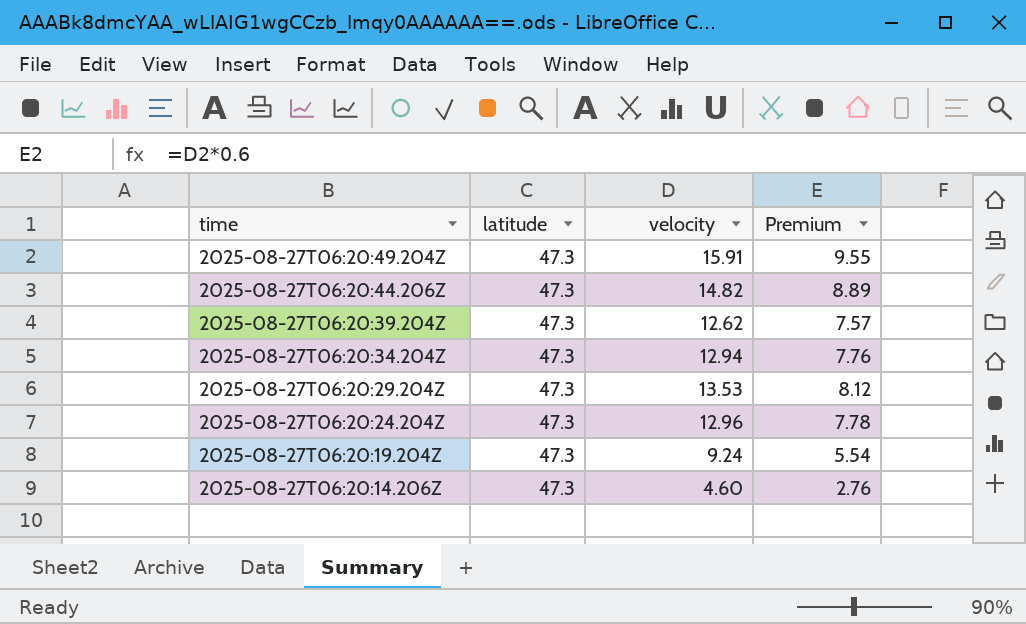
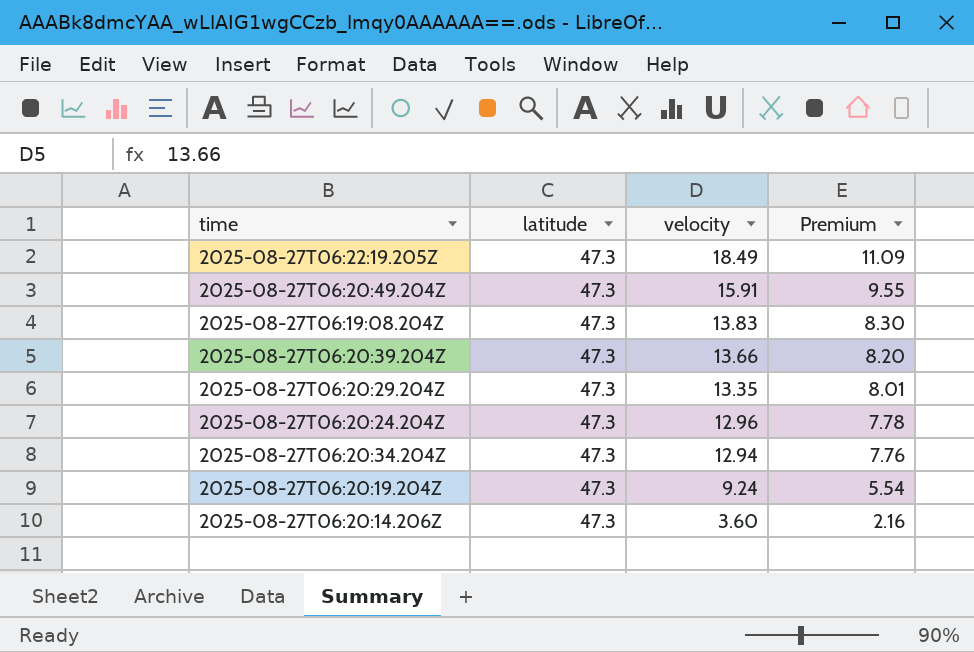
row order: time descending -> velocity descending
row 2025-08-27T06:20:44.206Z: 47.3 | 14.82 | 8.89 -> none
row 2025-08-27T06:22:19.205Z: none -> 47.3 | 18.49 | 11.09
row 2025-08-27T06:19:08.204Z: none -> 47.3 | 13.83 | 8.30
2025-08-27T06:20:39.204Z | velocity: 12.62 -> 13.66
2025-08-27T06:20:39.204Z | Premium: 7.57 -> 8.20
2025-08-27T06:20:29.204Z | velocity: 13.53 -> 13.35
2025-08-27T06:20:29.204Z | Premium: 8.12 -> 8.01
2025-08-27T06:20:14.206Z | velocity: 4.60 -> 3.60
2025-08-27T06:20:14.206Z | Premium: 2.76 -> 2.16

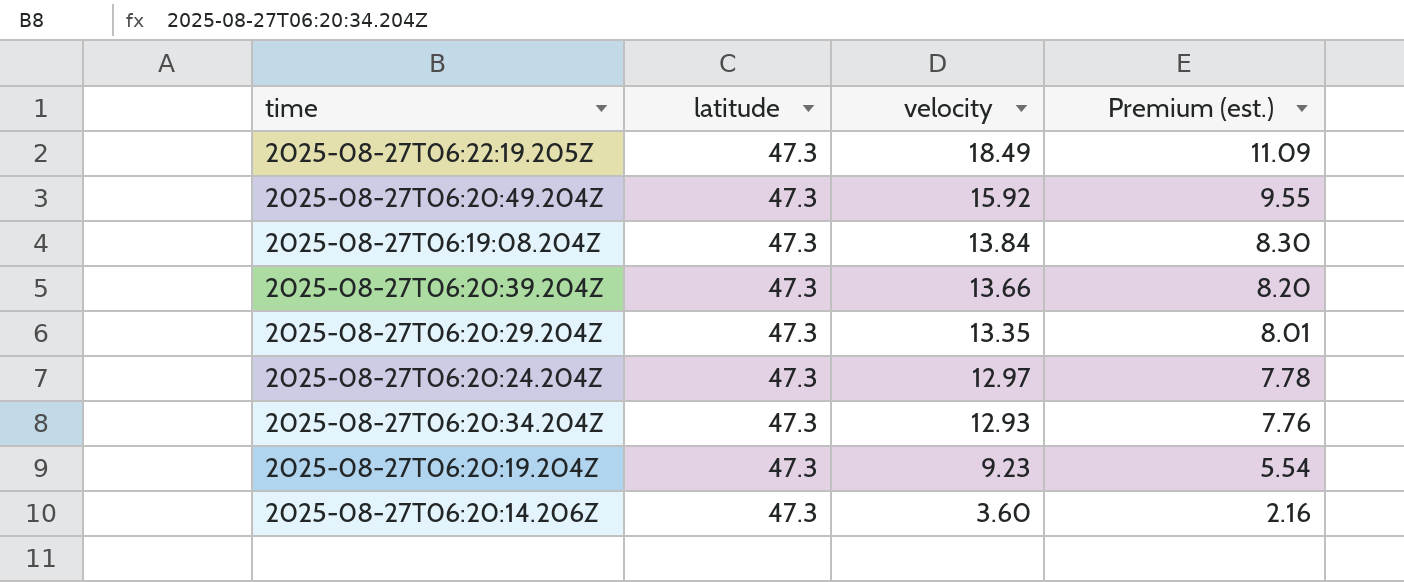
column name: Premium -> Premium (est.)
2025-08-27T06:20:49.204Z | velocity: 15.91 -> 15.92
2025-08-27T06:19:08.204Z | velocity: 13.83 -> 13.84
2025-08-27T06:20:24.204Z | velocity: 12.96 -> 12.97
2025-08-27T06:20:34.204Z | velocity: 12.94 -> 12.93
2025-08-27T06:20:19.204Z | velocity: 9.24 -> 9.23

